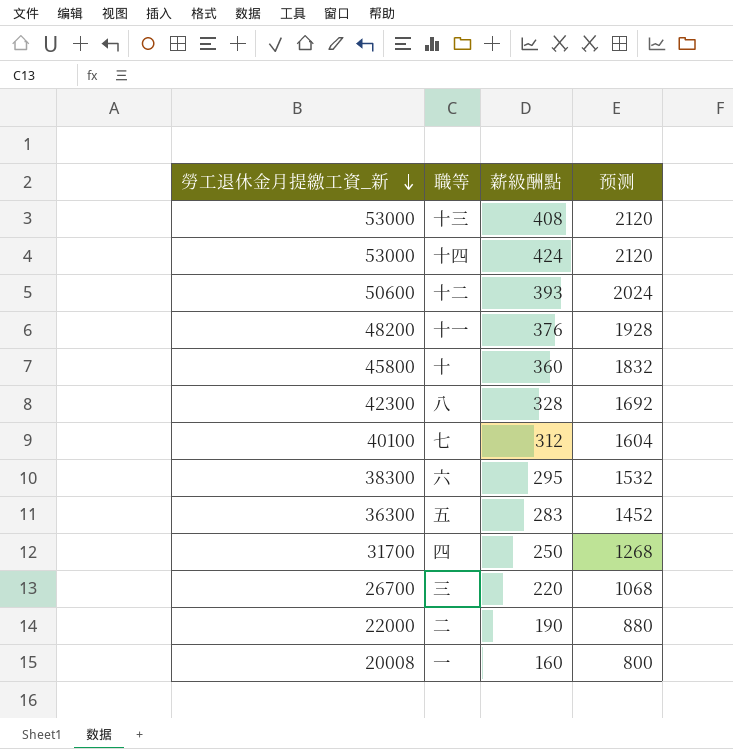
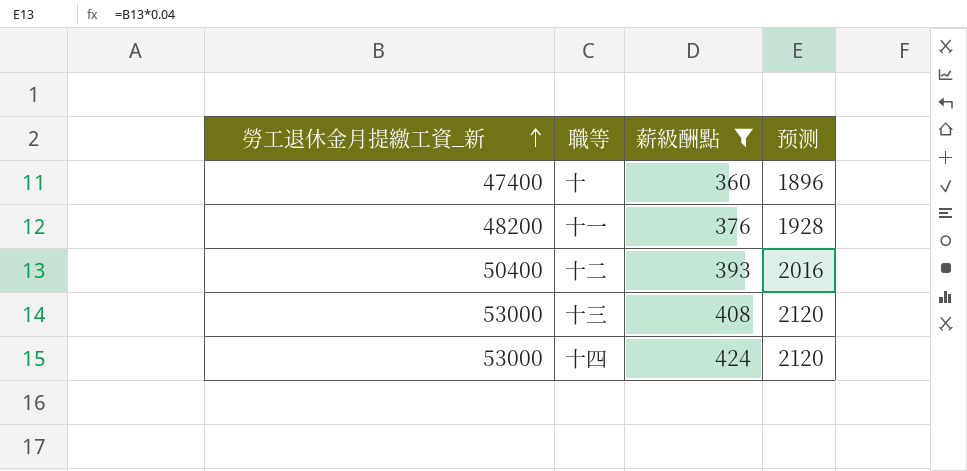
filter: none -> 薪級酬點 >= 360
row order: 勞工退休金月提繳工資_新 descending -> 勞工退休金月提繳工資_新 ascending
十 | 勞工退休金月提繳工資_新: 45800 -> 47400
十 | 预测: 1832 -> 1896
十二 | 勞工退休金月提繳工資_新: 50600 -> 50400
十二 | 预测: 2024 -> 2016

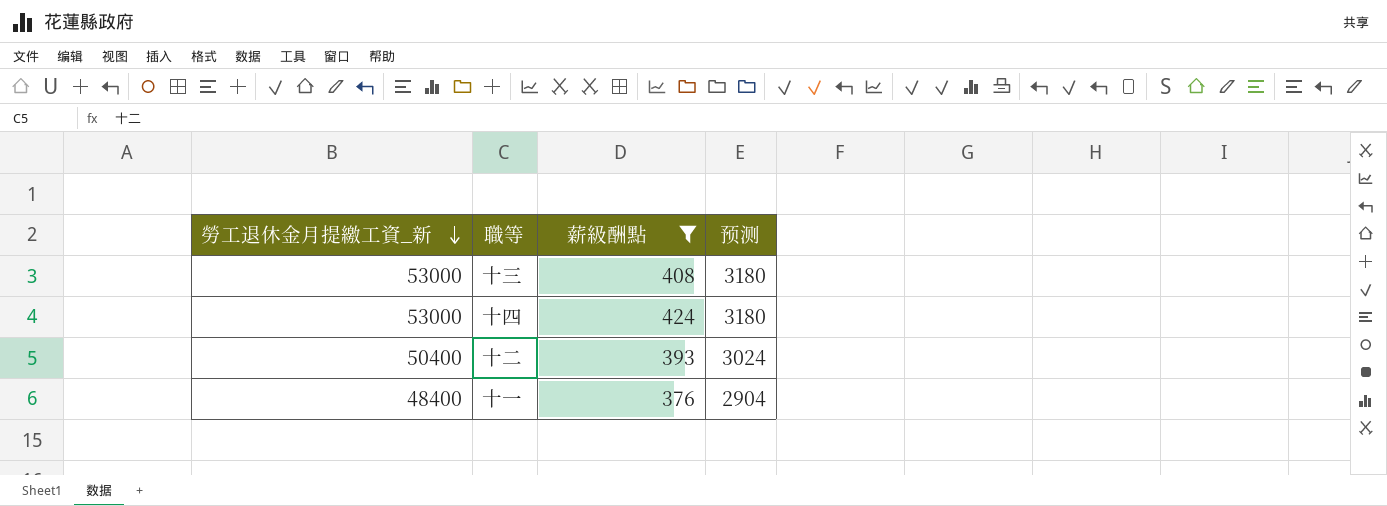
row order: 勞工退休金月提繳工資_新 ascending -> 勞工退休金月提繳工資_新 descending
column 预测 | formula: [勞工退休金月提繳工資_新] * 0.04 -> [勞工退休金月提繳工資_新] * 0.06
row 十: 47400 | 360 | 1896 -> none
十一 | 勞工退休金月提繳工資_新: 48200 -> 48400

